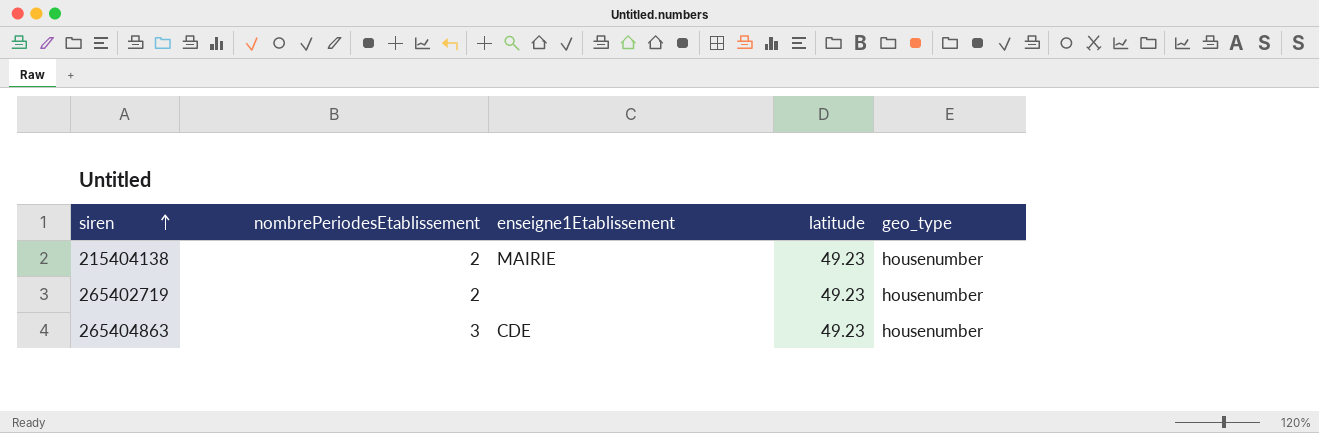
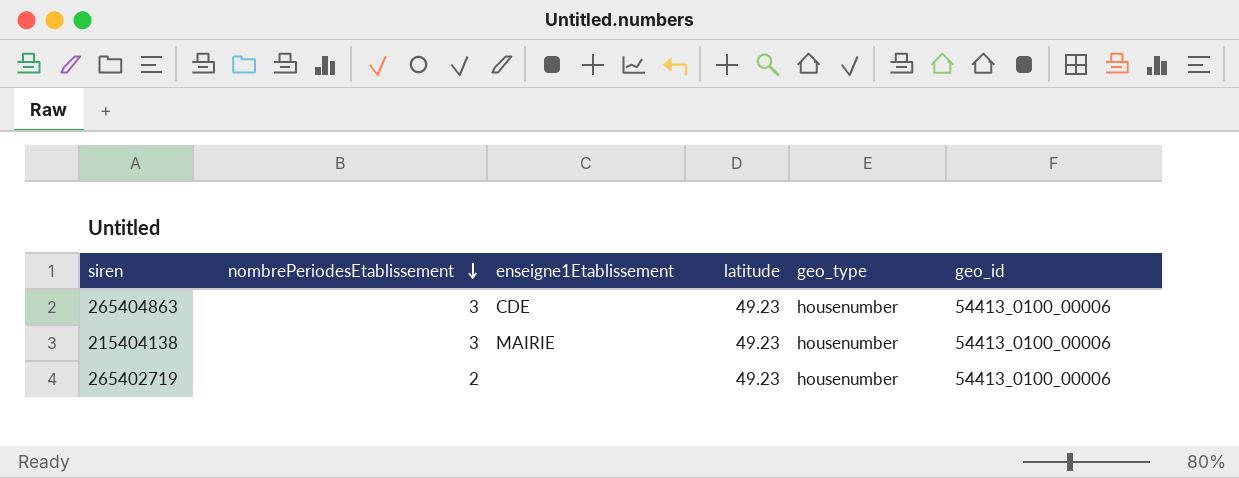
row order: siren ascending -> nombrePeriodesEtablissement descending
column geo_id | position: none -> 6
215404138 | nombrePeriodesEtablissement: 2 -> 3

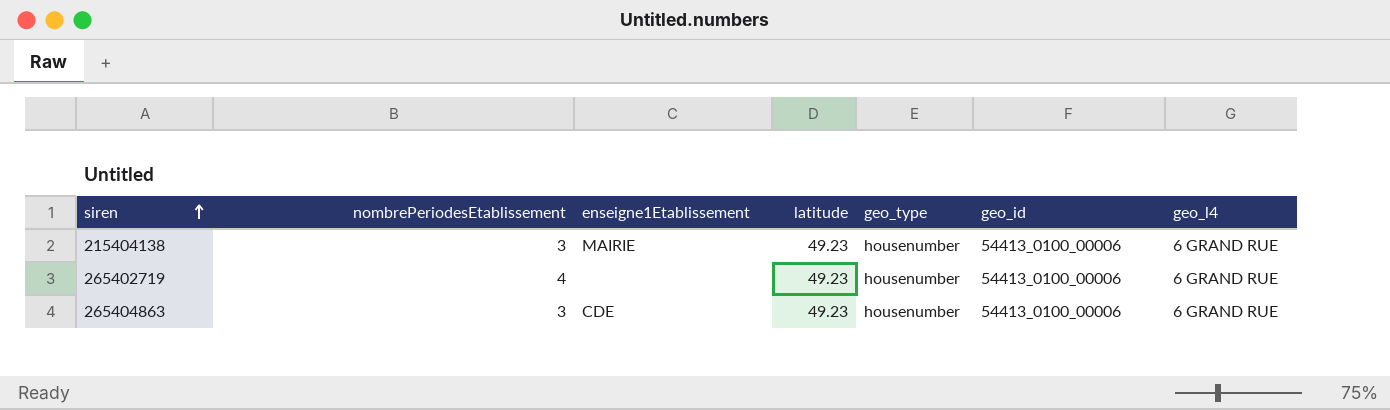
row order: nombrePeriodesEtablissement descending -> siren ascending
column geo_l4 | position: none -> 7
265402719 | nombrePeriodesEtablissement: 2 -> 4

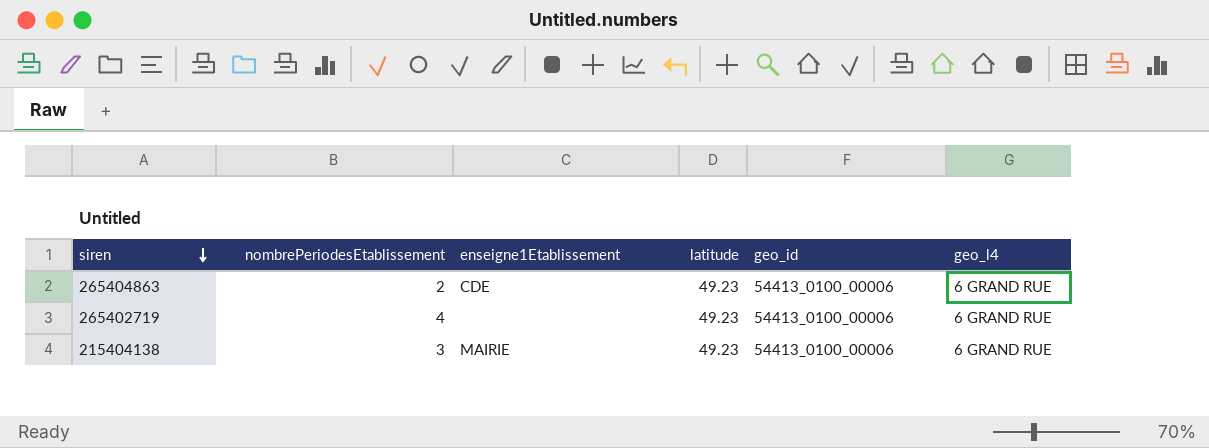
row order: siren ascending -> siren descending
column geo_type | position: 5 -> none
265404863 | nombrePeriodesEtablissement: 3 -> 2

